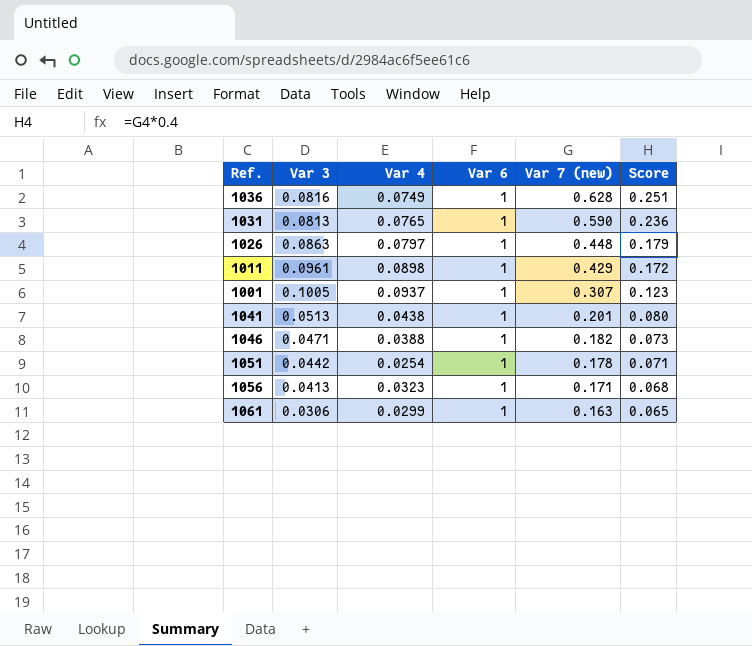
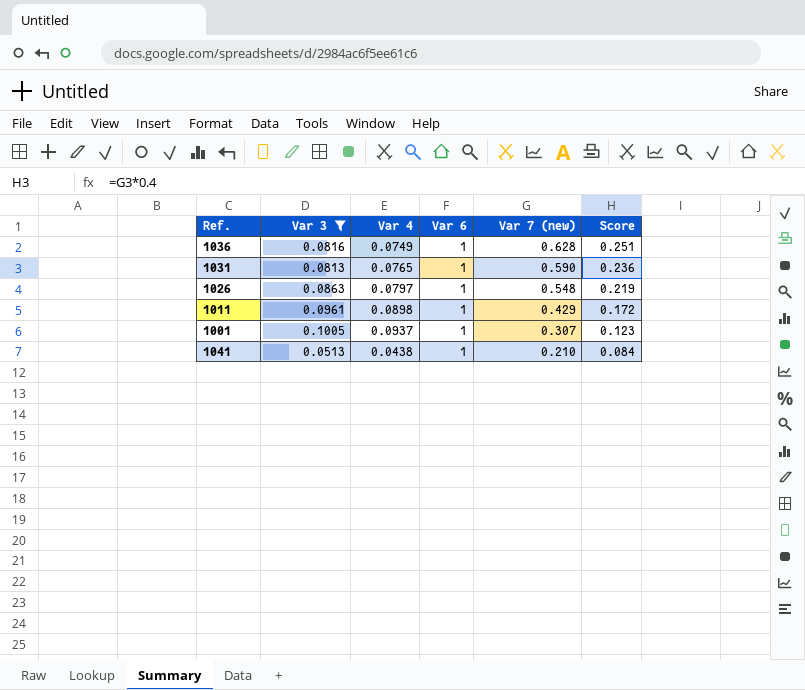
filter: none -> Var 3 >= 0.0513
1026 | Var 7 (new): 0.448 -> 0.548
1026 | Score: 0.179 -> 0.219
1041 | Var 7 (new): 0.201 -> 0.210
1041 | Score: 0.080 -> 0.084

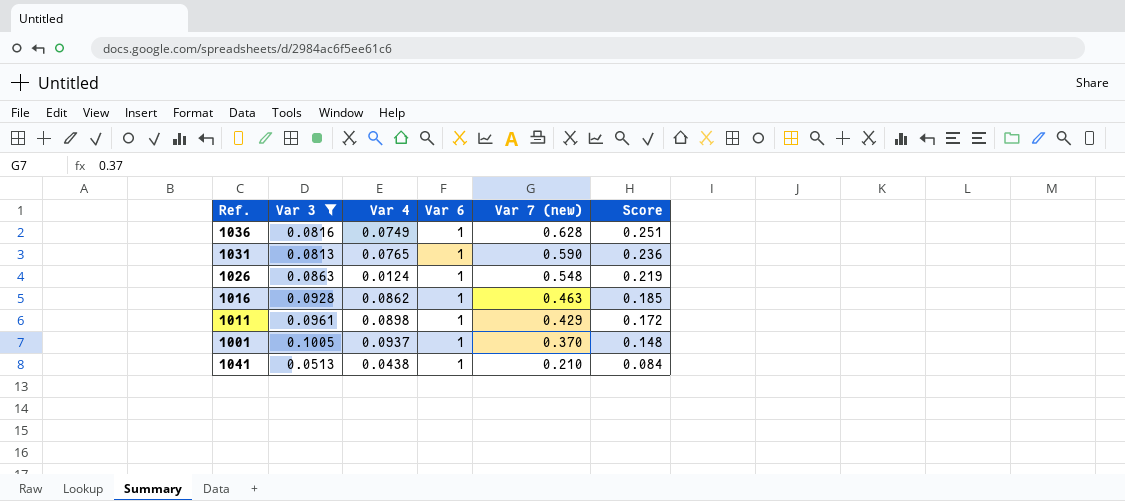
1026 | Var 4: 0.0797 -> 0.0124
row 1016: none -> 0.0928 | 0.0862 | 1 | 0.463 | 0.185
1001 | Var 7 (new): 0.307 -> 0.370
1001 | Score: 0.123 -> 0.148

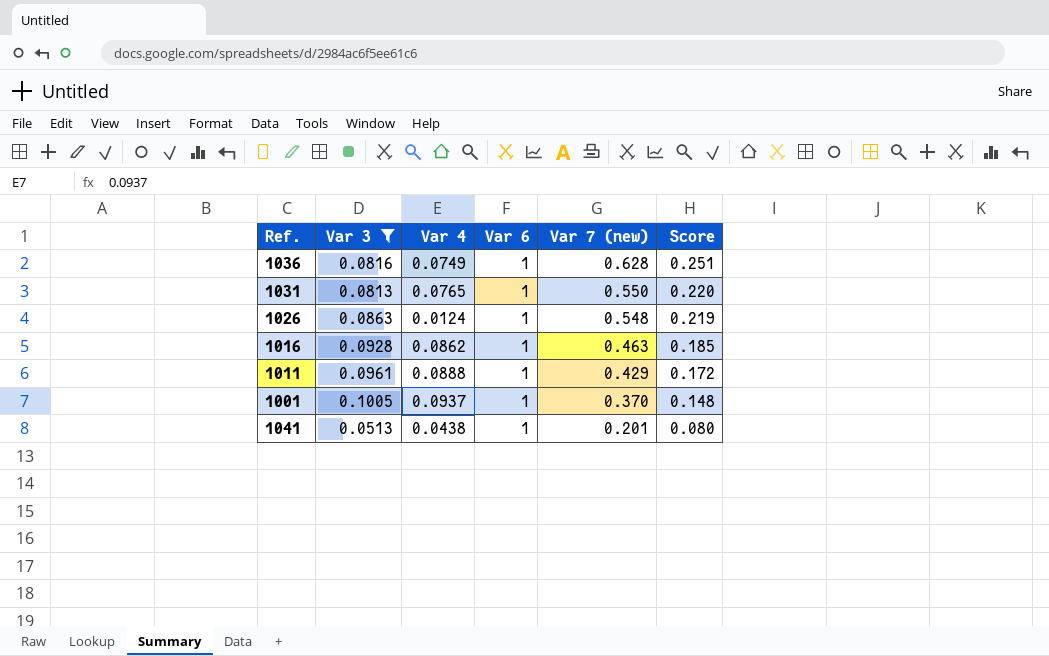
1031 | Var 7 (new): 0.590 -> 0.550
1031 | Score: 0.236 -> 0.220
1011 | Var 4: 0.0898 -> 0.0888
1041 | Var 7 (new): 0.210 -> 0.201
1041 | Score: 0.084 -> 0.080

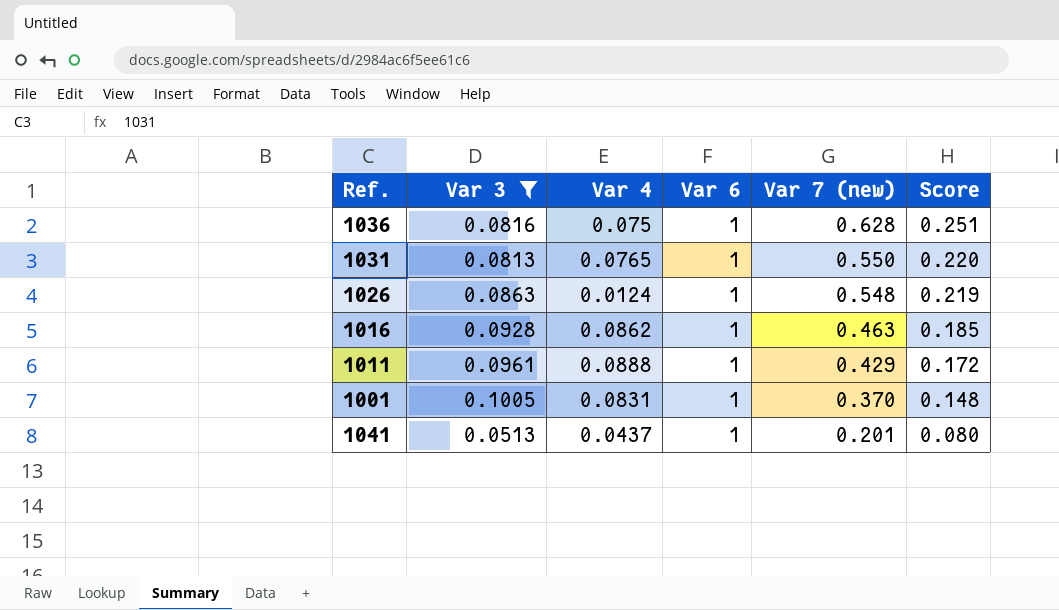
1036 | Var 4: 0.0749 -> 0.075
1001 | Var 4: 0.0937 -> 0.0831
1041 | Var 4: 0.0438 -> 0.0437

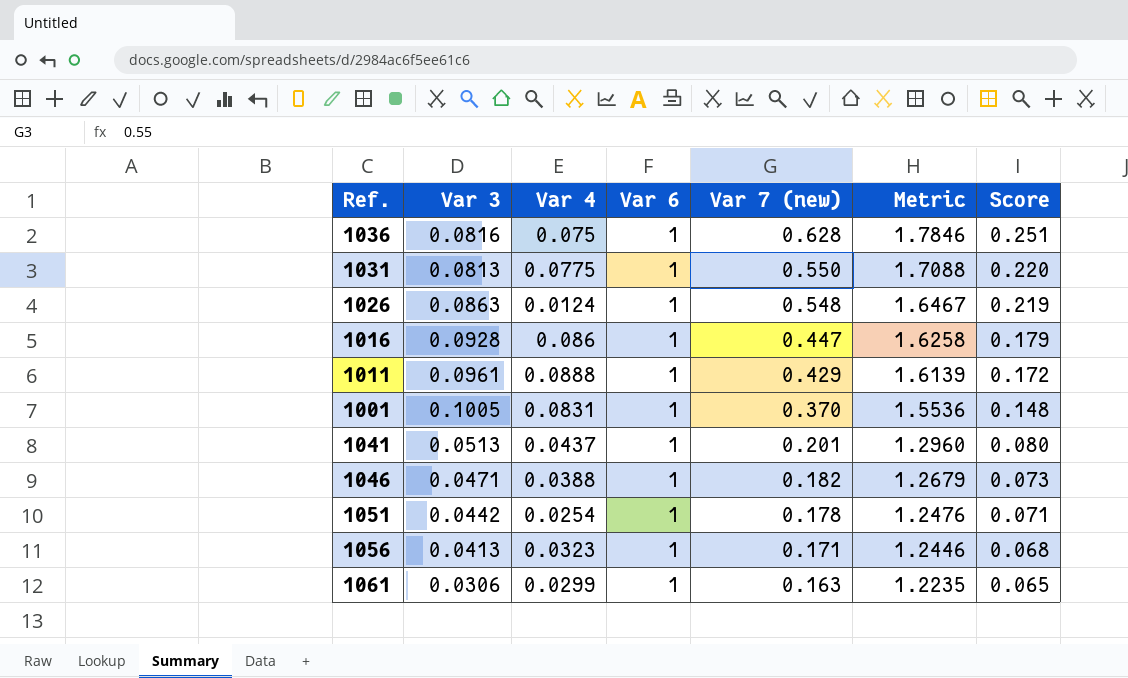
filter: Var 3 >= 0.0513 -> none
column Metric | formula: none -> [Var 3] + [Var 4] + [Var 6] + [Var 7 (new)]
1031 | Var 4: 0.0765 -> 0.0775
1016 | Var 4: 0.0862 -> 0.086
1016 | Var 7 (new): 0.463 -> 0.447
1016 | Score: 0.185 -> 0.179

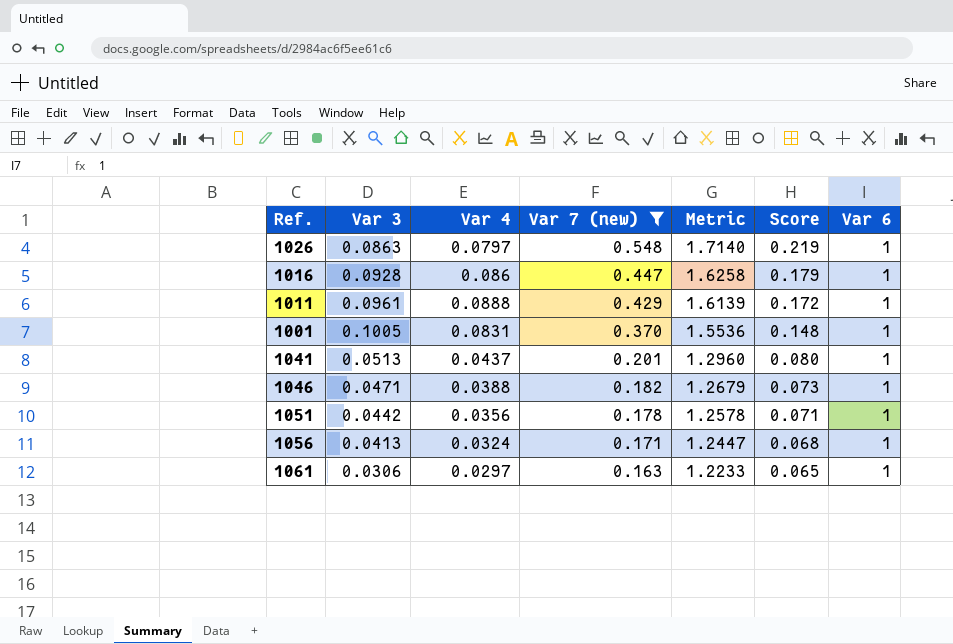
filter: none -> Var 7 (new) <= 0.548
column Var 6 | position: 4 -> 7
1026 | Var 4: 0.0124 -> 0.0797
1026 | Metric: 1.6467 -> 1.7140
1051 | Var 4: 0.0254 -> 0.0356
1051 | Metric: 1.2476 -> 1.2578
1056 | Var 4: 0.0323 -> 0.0324
1056 | Metric: 1.2446 -> 1.2447
1061 | Var 4: 0.0299 -> 0.0297
1061 | Metric: 1.2235 -> 1.2233

